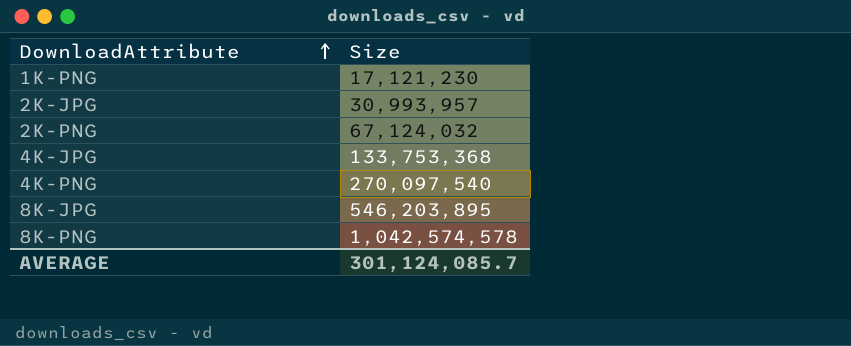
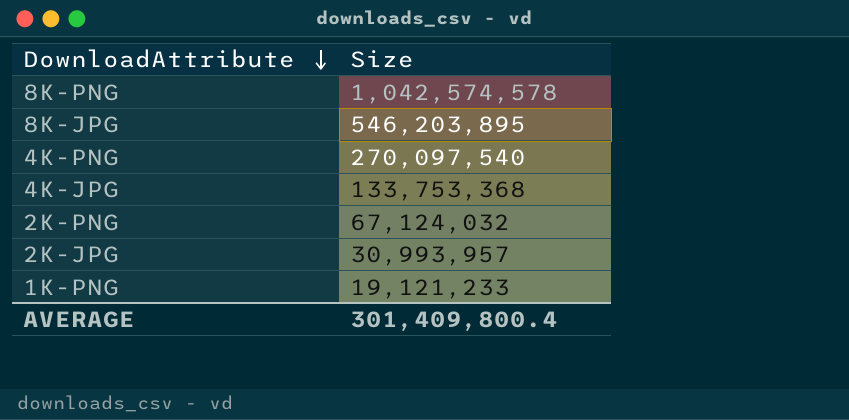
row order: DownloadAttribute ascending -> DownloadAttribute descending
1K-PNG | Size: 17,121,230 -> 19,121,233
AVERAGE | Size: 301,124,085.7 -> 301,409,800.4

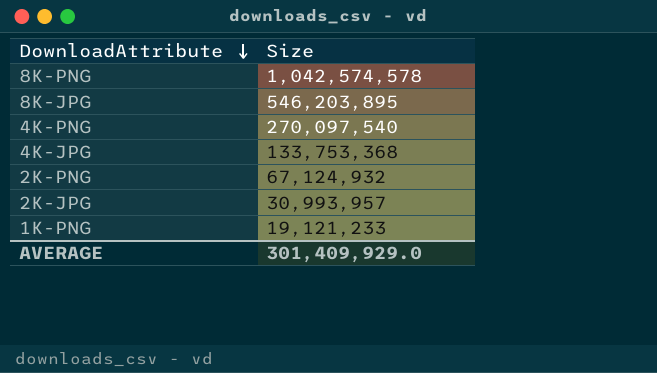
2K-PNG | Size: 67,124,032 -> 67,124,932
AVERAGE | Size: 301,409,800.4 -> 301,409,929.0

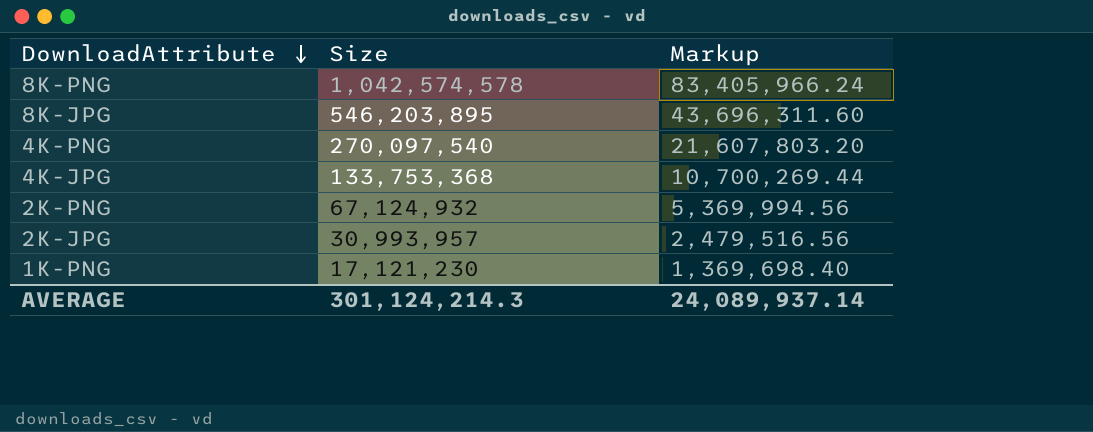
column Markup | formula: none -> [Size] * 0.08
1K-PNG | Size: 19,121,233 -> 17,121,230
AVERAGE | Size: 301,409,929.0 -> 301,124,214.3

